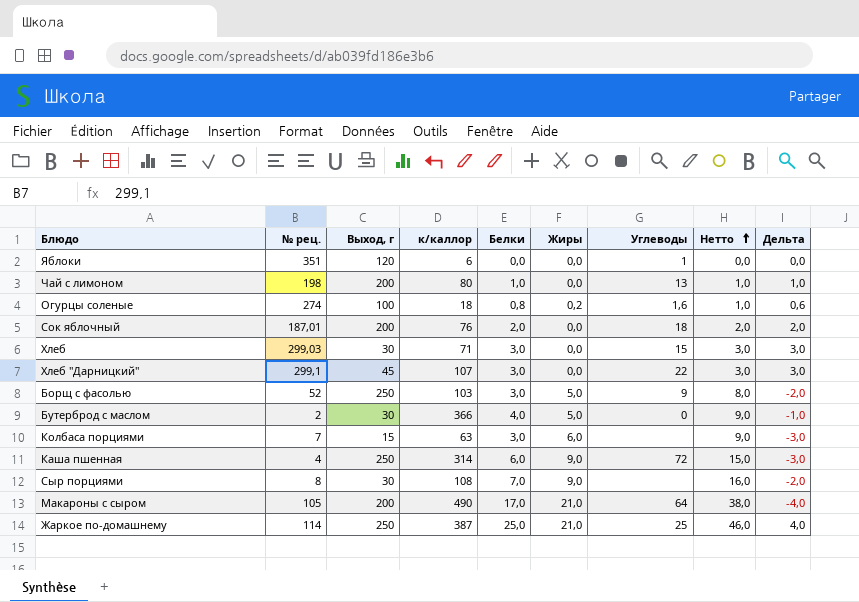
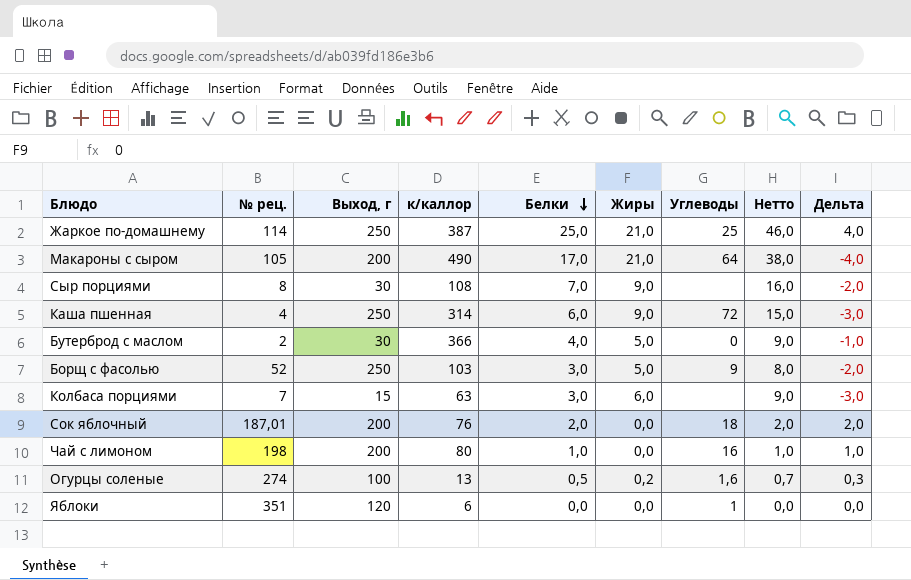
row order: Нетто ascending -> Белки descending
row Хлеб: 299,03 | 30 | 71 | 3,0 | 0,0 | 15 | 3,0 | 3,0 -> none
row Хлеб "Дарницкий": 299,1 | 45 | 107 | 3,0 | 0,0 | 22 | 3,0 | 3,0 -> none
Чай с лимоном | Углеводы: 13 -> 16
Огурцы соленые | к/каллор: 18 -> 13
Огурцы соленые | Белки: 0,8 -> 0,5
Огурцы соленые | Нетто: 1,0 -> 0,7
Огурцы соленые | Дельта: 0,6 -> 0,3

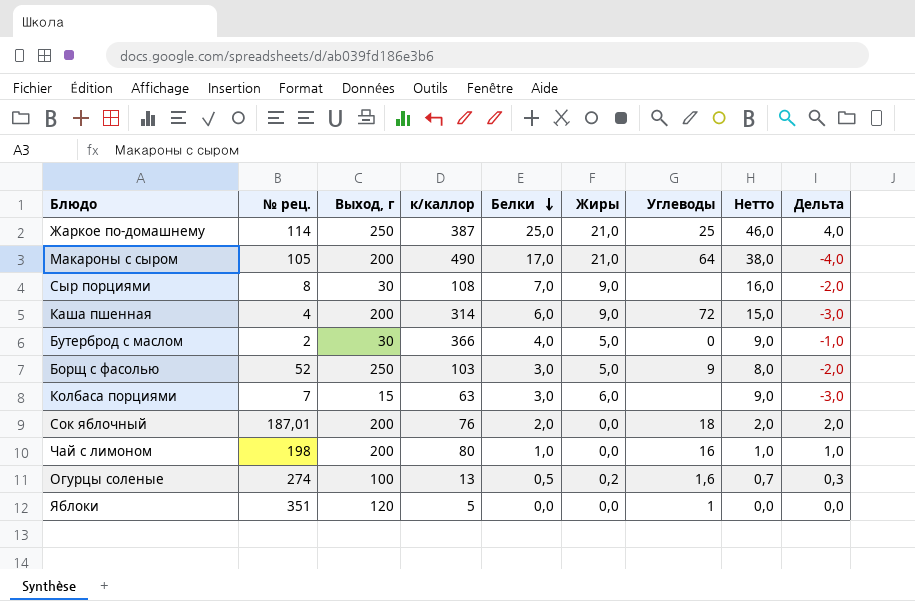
Каша пшенная | Выход, г: 250 -> 200
Яблоки | к/каллор: 6 -> 5

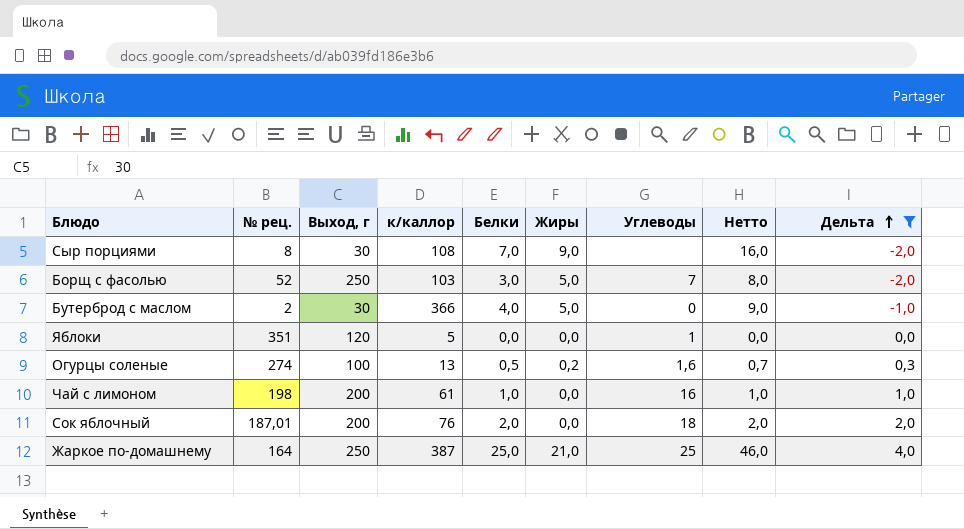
filter: none -> Дельта >= -2,0
row order: Белки descending -> Дельта ascending
Борщ с фасолью | Углеводы: 9 -> 7
Чай с лимоном | к/каллор: 80 -> 61
Жаркое по-домашнему | № рец.: 114 -> 164

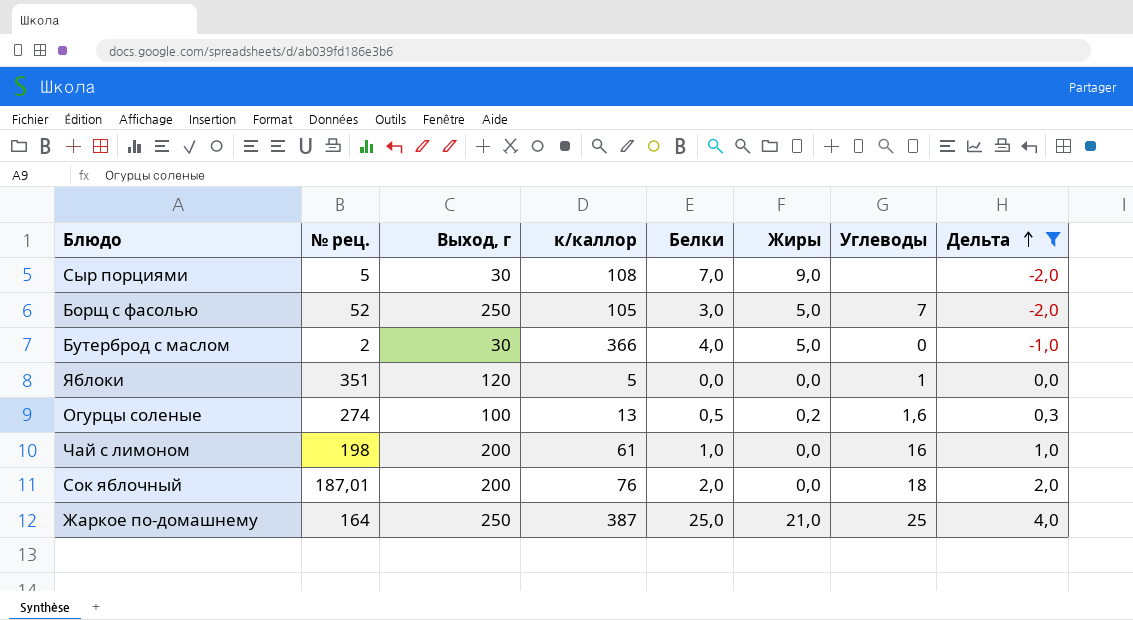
column Нетто | formula: [Белки] + [Жиры] -> none
Сыр порциями | № рец.: 8 -> 5
Борщ с фасолью | к/каллор: 103 -> 105

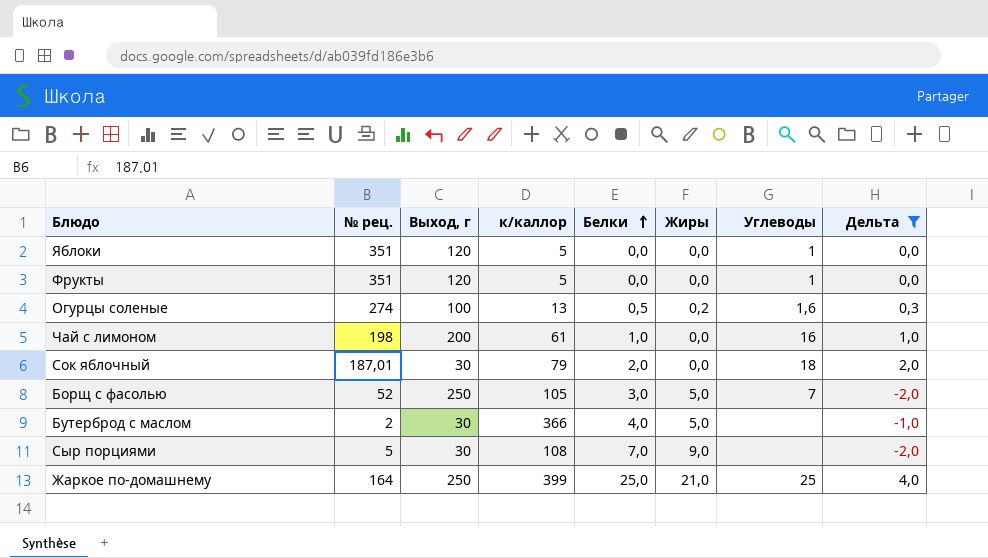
row order: Дельта ascending -> Белки ascending
row Фрукты: none -> 351 | 120 | 5 | 0,0 | 0,0 | 1 | 0,0
Сок яблочный | Выход, г: 200 -> 30
Сок яблочный | к/каллор: 76 -> 79
Бутерброд с маслом | Углеводы: 0 -> none
Жаркое по-домашнему | к/каллор: 387 -> 399

